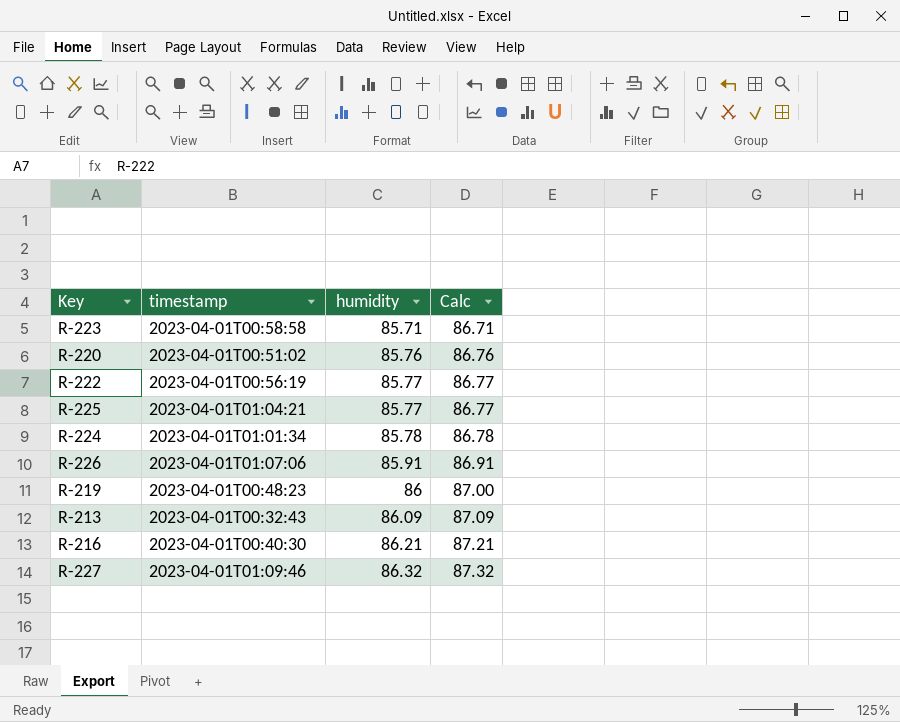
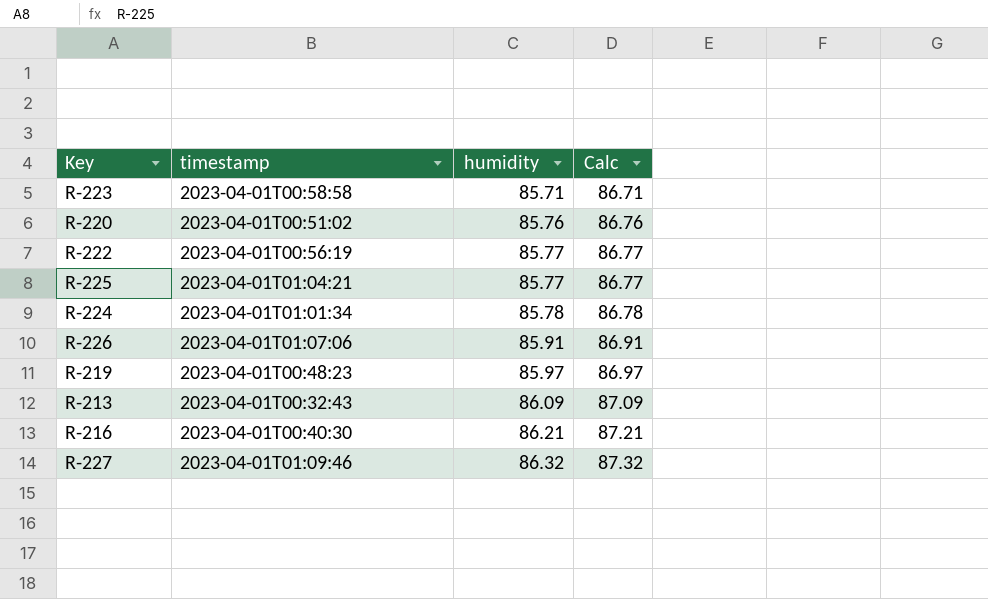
R-219 | humidity: 86 -> 85.97
R-219 | Calc: 87.00 -> 86.97

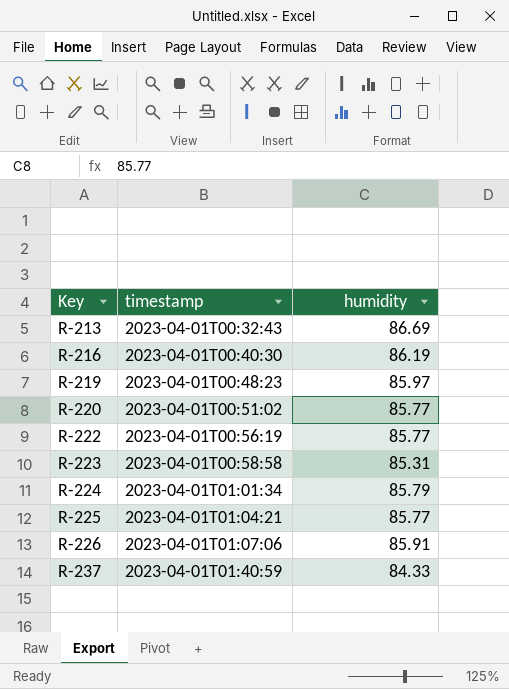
row order: humidity ascending -> Key ascending
column Calc | formula: [humidity] + 1 -> none
row R-227: 2023-04-01T01:09:46 | 86.32 | 87.32 -> none
R-213 | humidity: 86.09 -> 86.69
R-216 | humidity: 86.21 -> 86.19
R-220 | humidity: 85.76 -> 85.77
R-223 | humidity: 85.71 -> 85.31
R-224 | humidity: 85.78 -> 85.79
row R-237: none -> 2023-04-01T01:40:59 | 84.33

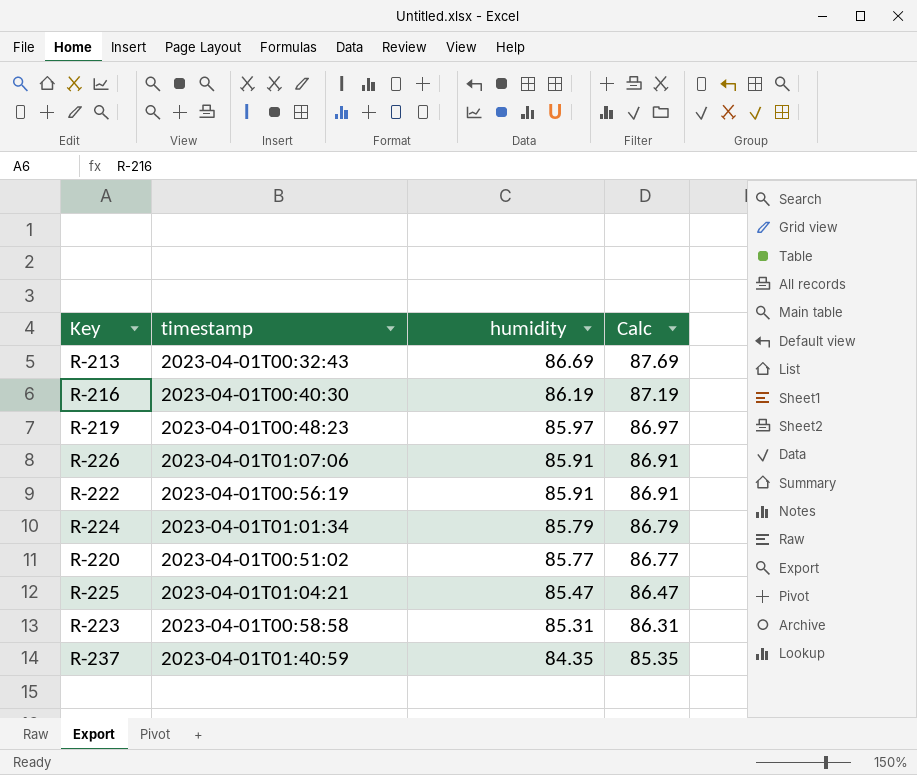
row order: Key ascending -> humidity descending
column Calc | formula: none -> [humidity] + 1
R-222 | humidity: 85.77 -> 85.91
R-225 | humidity: 85.77 -> 85.47
R-237 | humidity: 84.33 -> 84.35

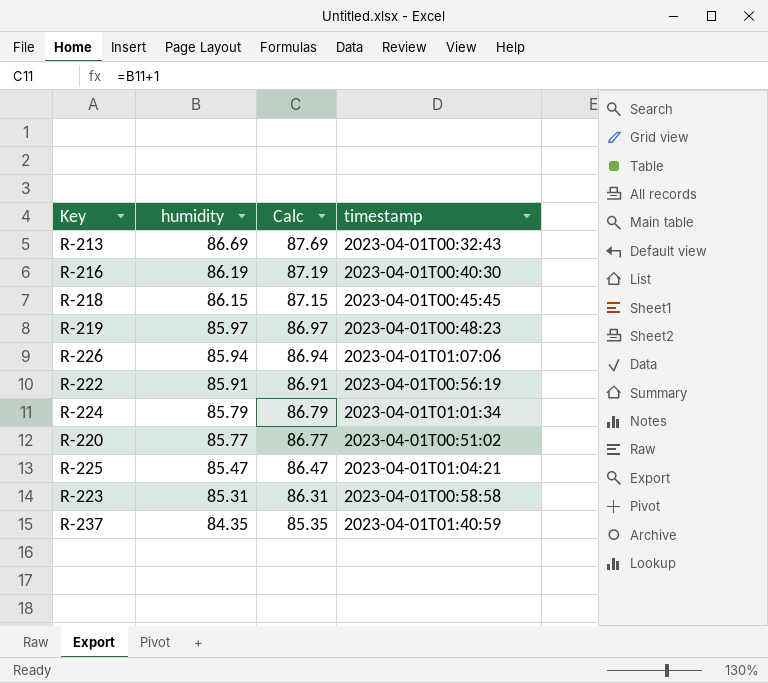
column timestamp | position: 2 -> 4
row R-218: none -> 86.15 | 87.15 | 2023-04-01T00:45:45
R-226 | humidity: 85.91 -> 85.94
R-226 | Calc: 86.91 -> 86.94

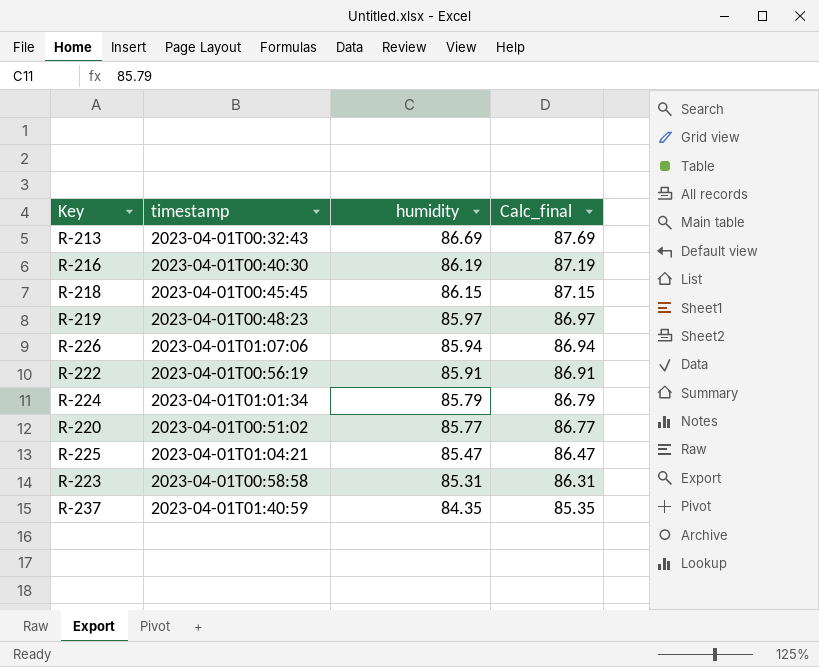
column timestamp | position: 4 -> 2
column name: Calc -> Calc_final

